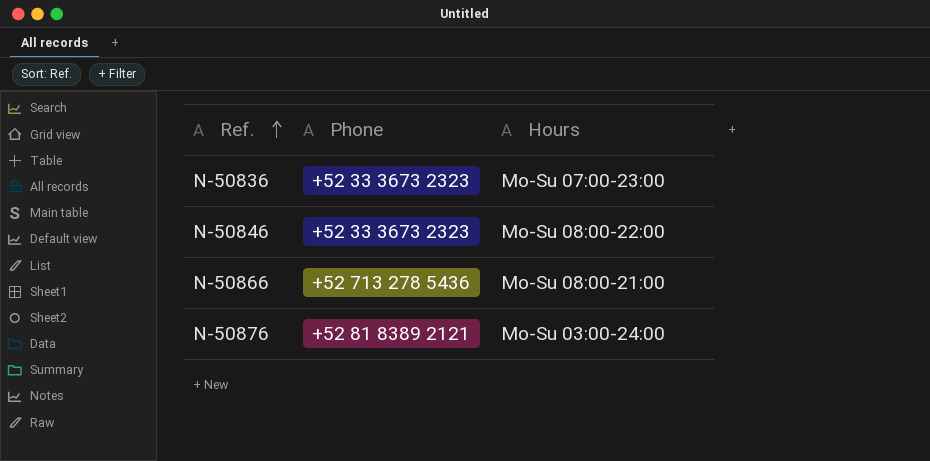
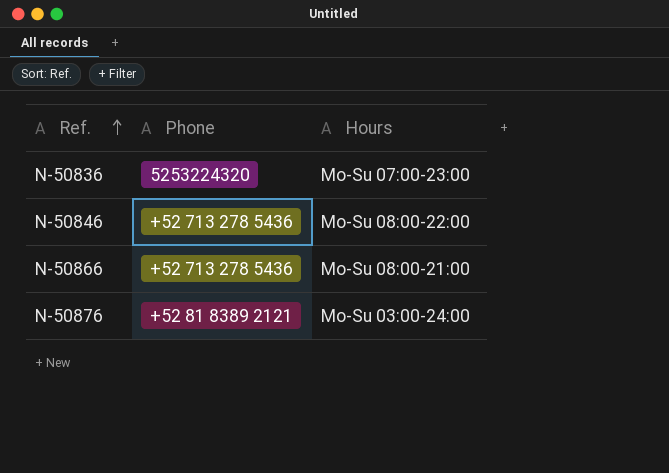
N-50836 | Phone: +52 33 3673 2323 -> 5253224320
N-50846 | Phone: +52 33 3673 2323 -> +52 713 278 5436

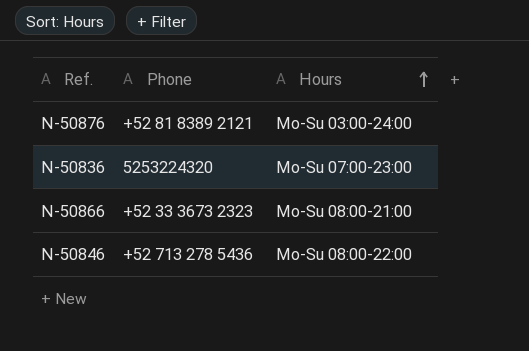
row order: Ref. ascending -> Hours ascending
N-50866 | Phone: +52 713 278 5436 -> +52 33 3673 2323

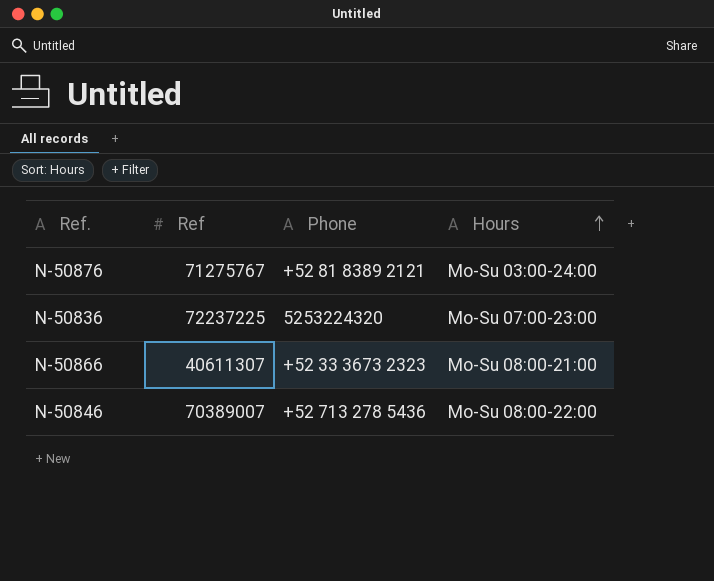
column Ref | position: none -> 2

